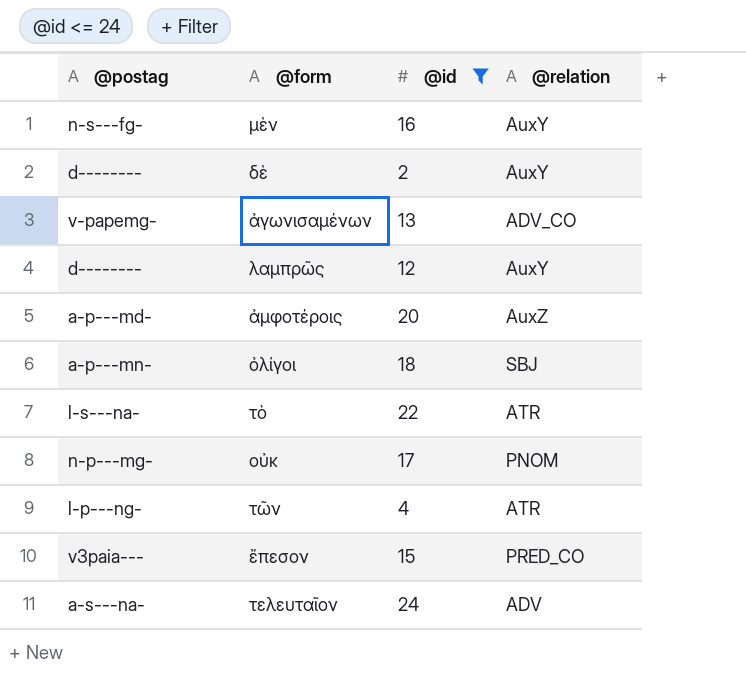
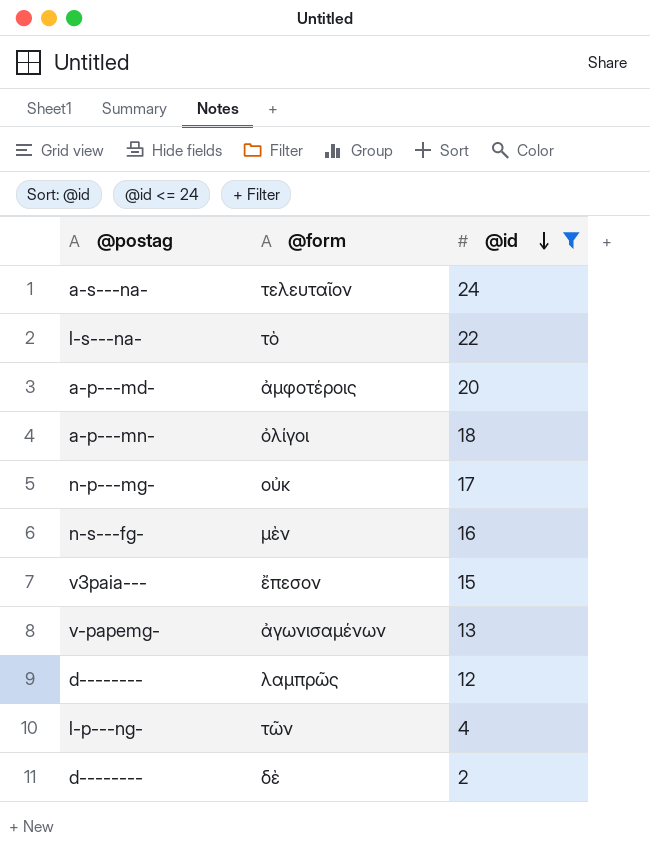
row order: none -> @id descending
column @relation | position: 4 -> none

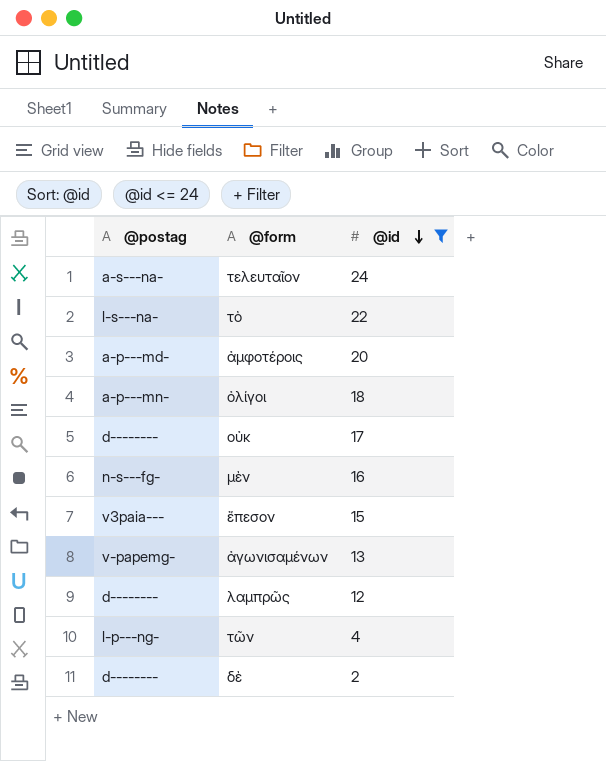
οὐκ | @postag: n-p---mg- -> d--------

